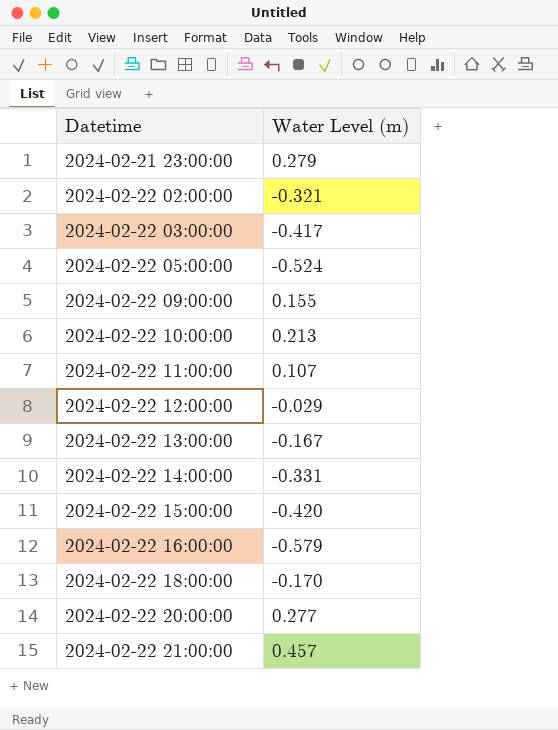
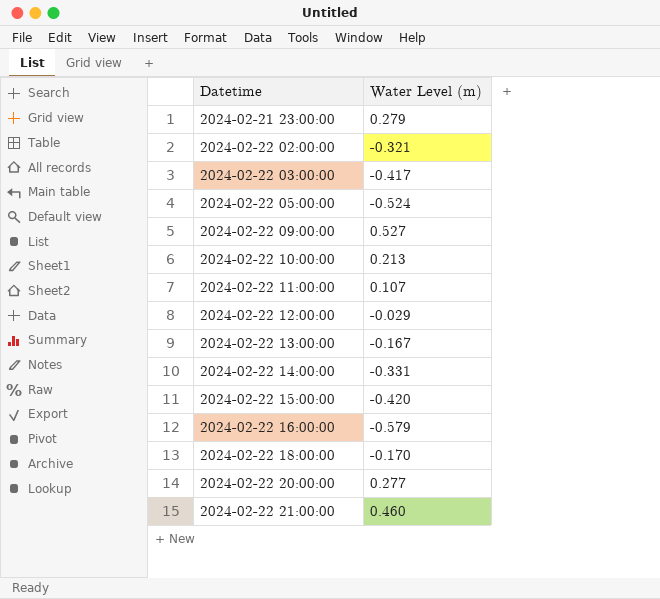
2024-02-22 09:00:00 | Water Level (m): 0.155 -> 0.527
2024-02-22 21:00:00 | Water Level (m): 0.457 -> 0.460

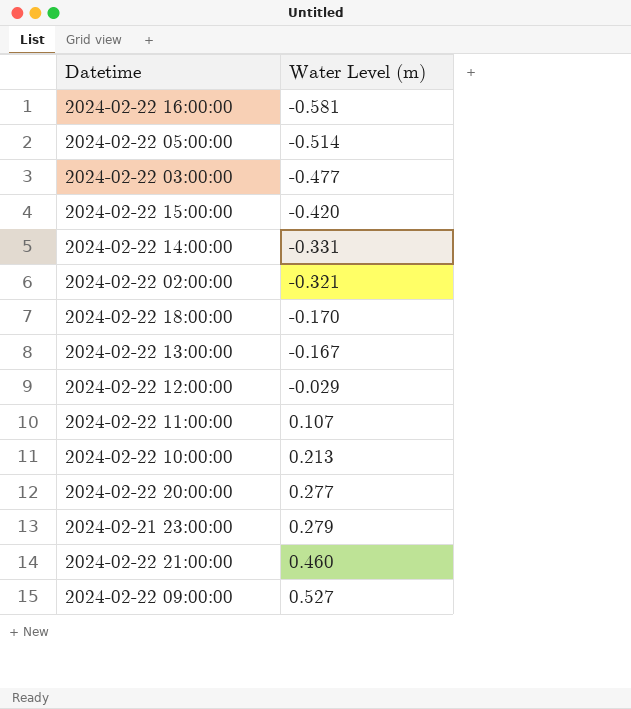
row order: Datetime ascending -> Water Level (m) ascending
2024-02-22 16:00:00 | Water Level (m): -0.579 -> -0.581
2024-02-22 05:00:00 | Water Level (m): -0.524 -> -0.514
2024-02-22 03:00:00 | Water Level (m): -0.417 -> -0.477

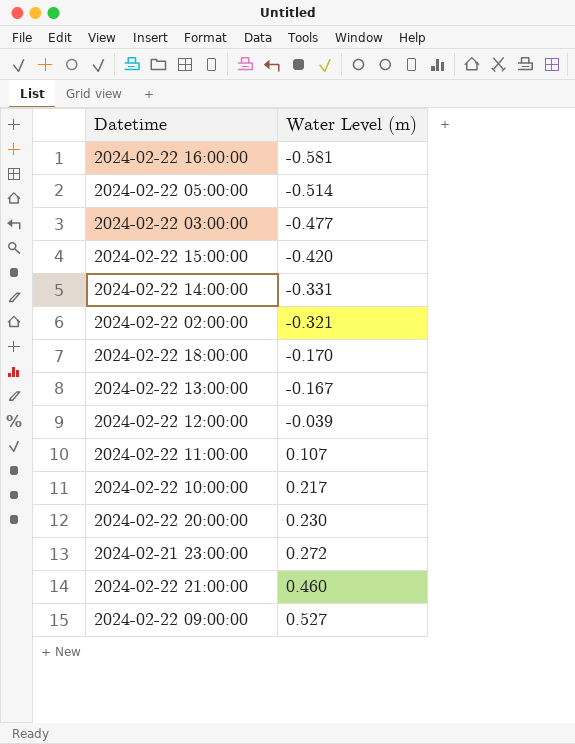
2024-02-22 12:00:00 | Water Level (m): -0.029 -> -0.039
2024-02-22 10:00:00 | Water Level (m): 0.213 -> 0.217
2024-02-22 20:00:00 | Water Level (m): 0.277 -> 0.230
2024-02-21 23:00:00 | Water Level (m): 0.279 -> 0.272

